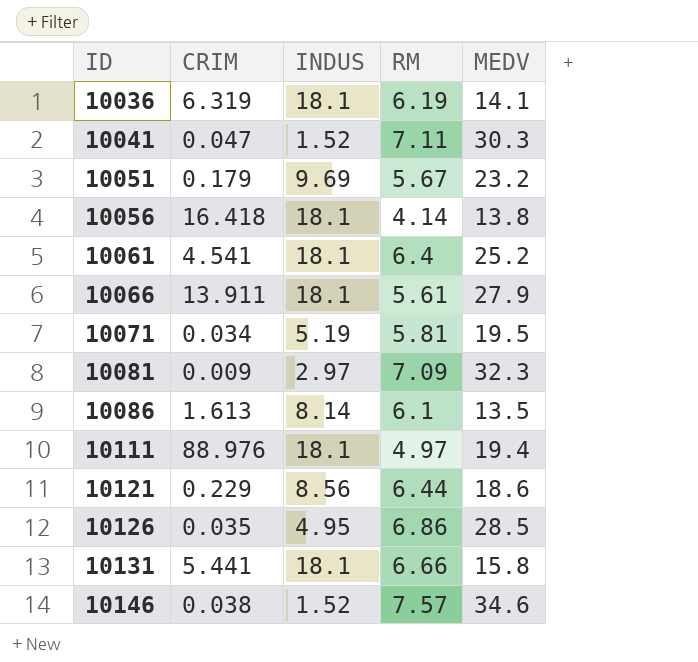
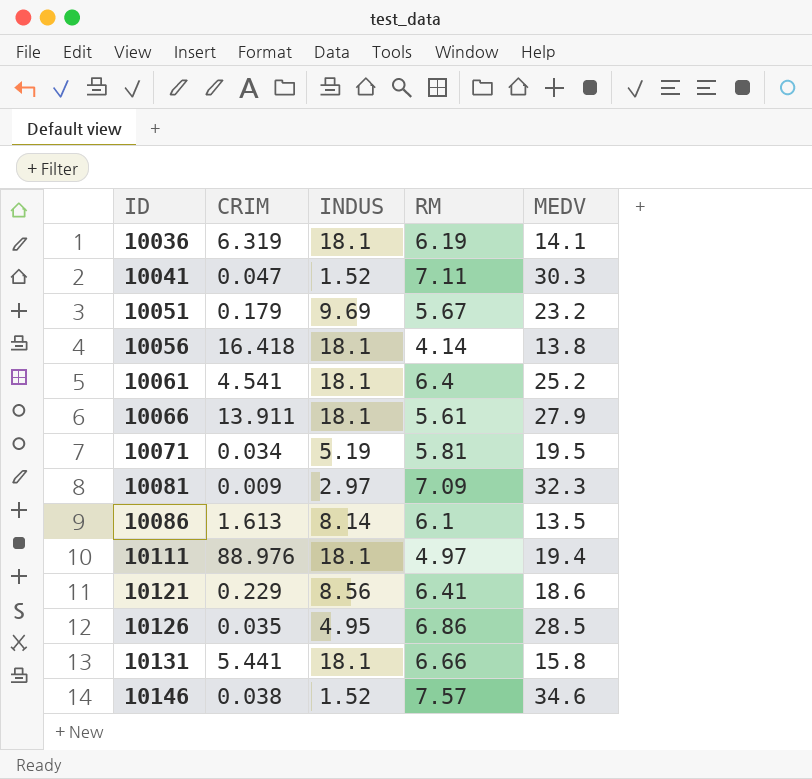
10121 | RM: 6.44 -> 6.41

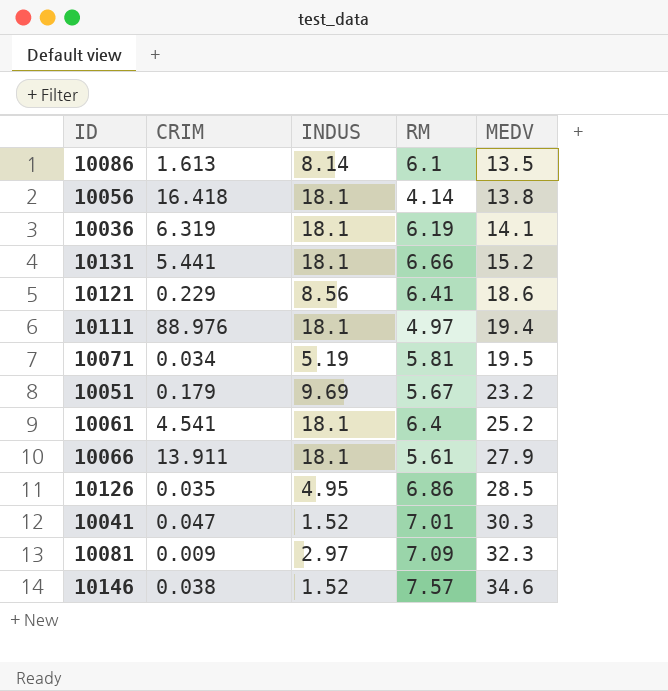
row order: ID ascending -> MEDV ascending
10131 | MEDV: 15.8 -> 15.2
10041 | RM: 7.11 -> 7.01

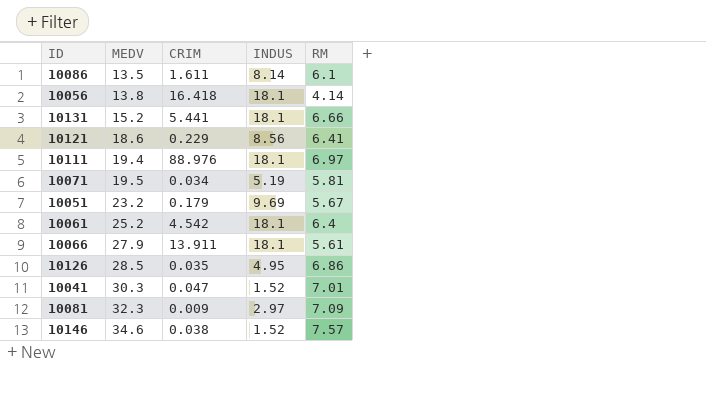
column MEDV | position: 5 -> 2
row 10036: 6.319 | 18.1 | 6.19 | 14.1 -> none
10086 | CRIM: 1.613 -> 1.611
10111 | RM: 4.97 -> 6.97
10061 | CRIM: 4.541 -> 4.542

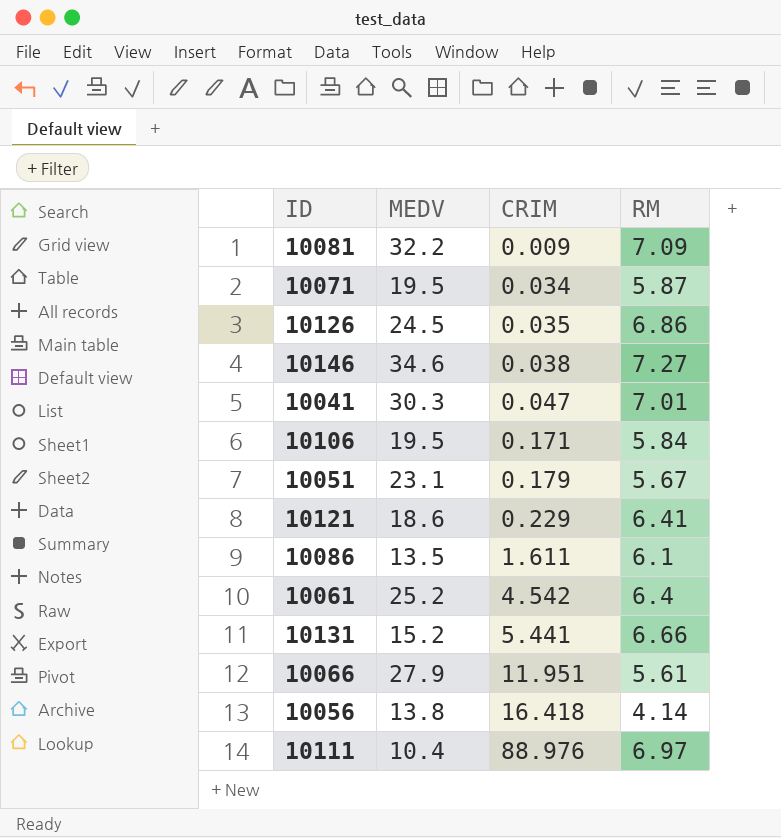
row order: MEDV ascending -> CRIM ascending
column INDUS | position: 4 -> none
10081 | MEDV: 32.3 -> 32.2
10071 | RM: 5.81 -> 5.87
10126 | MEDV: 28.5 -> 24.5
10146 | RM: 7.57 -> 7.27
row 10106: none -> 19.5 | 0.171 | 5.84
10051 | MEDV: 23.2 -> 23.1
10066 | CRIM: 13.911 -> 11.951
10111 | MEDV: 19.4 -> 10.4

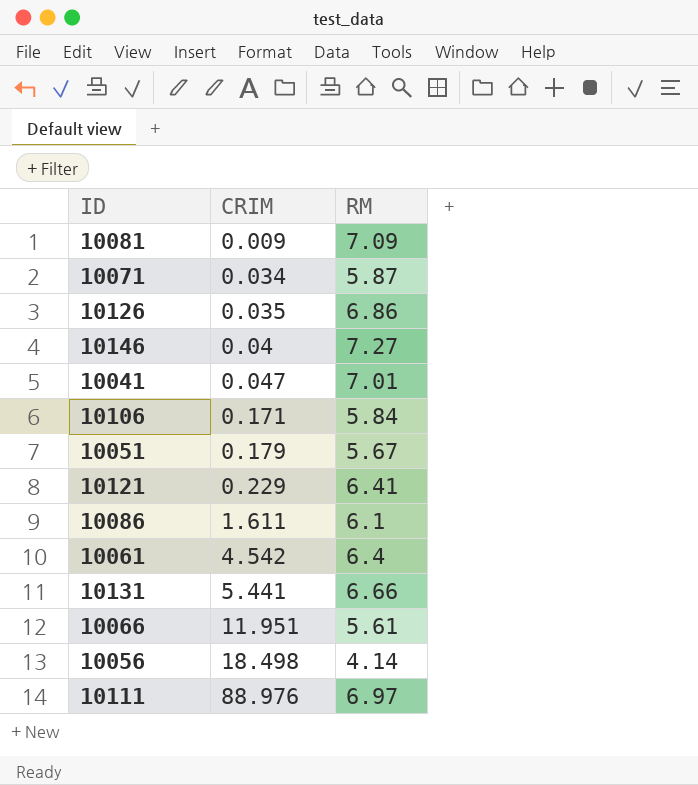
column MEDV | position: 2 -> none
10146 | CRIM: 0.038 -> 0.04
10056 | CRIM: 16.418 -> 18.498

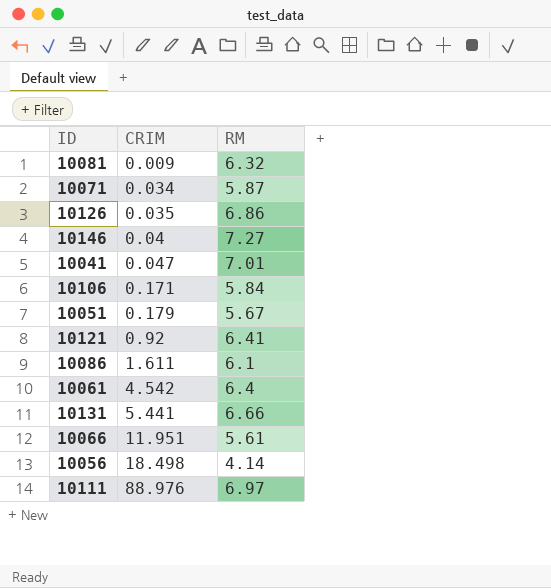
10081 | RM: 7.09 -> 6.32
10121 | CRIM: 0.229 -> 0.92

